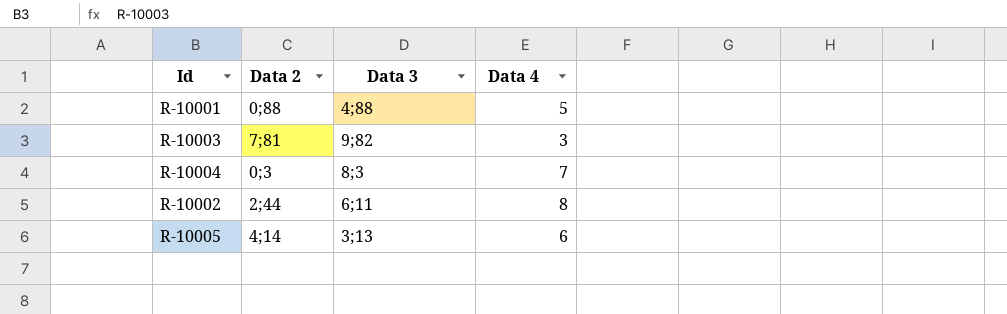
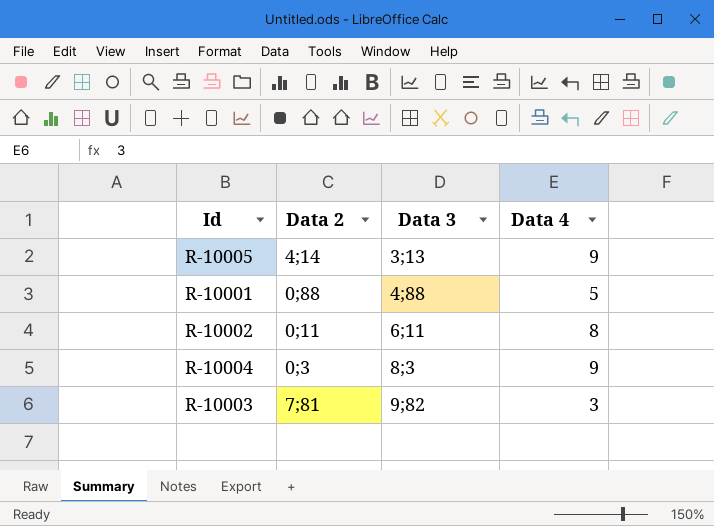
row order: none -> Data 3 ascending
R-10005 | Data 4: 6 -> 9
R-10002 | Data 2: 2;44 -> 0;11
R-10004 | Data 4: 7 -> 9

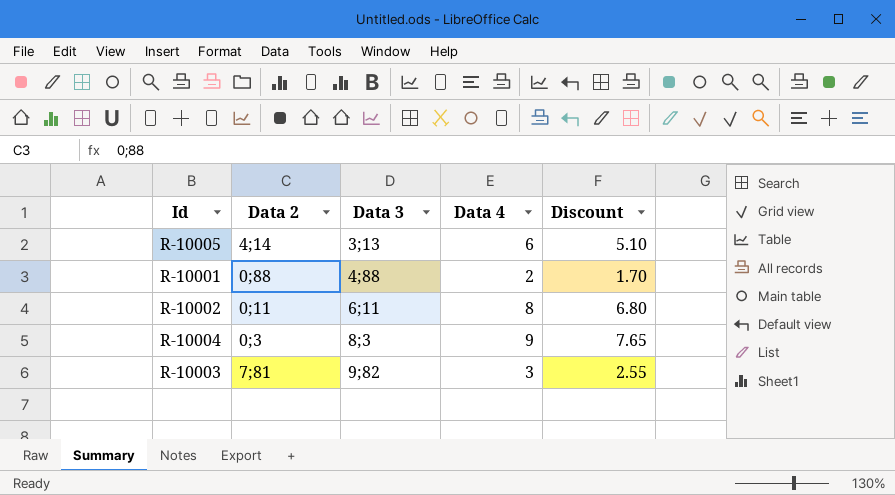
column Discount | formula: none -> [Data 4] * 0.85
R-10005 | Data 4: 9 -> 6
R-10001 | Data 4: 5 -> 2

